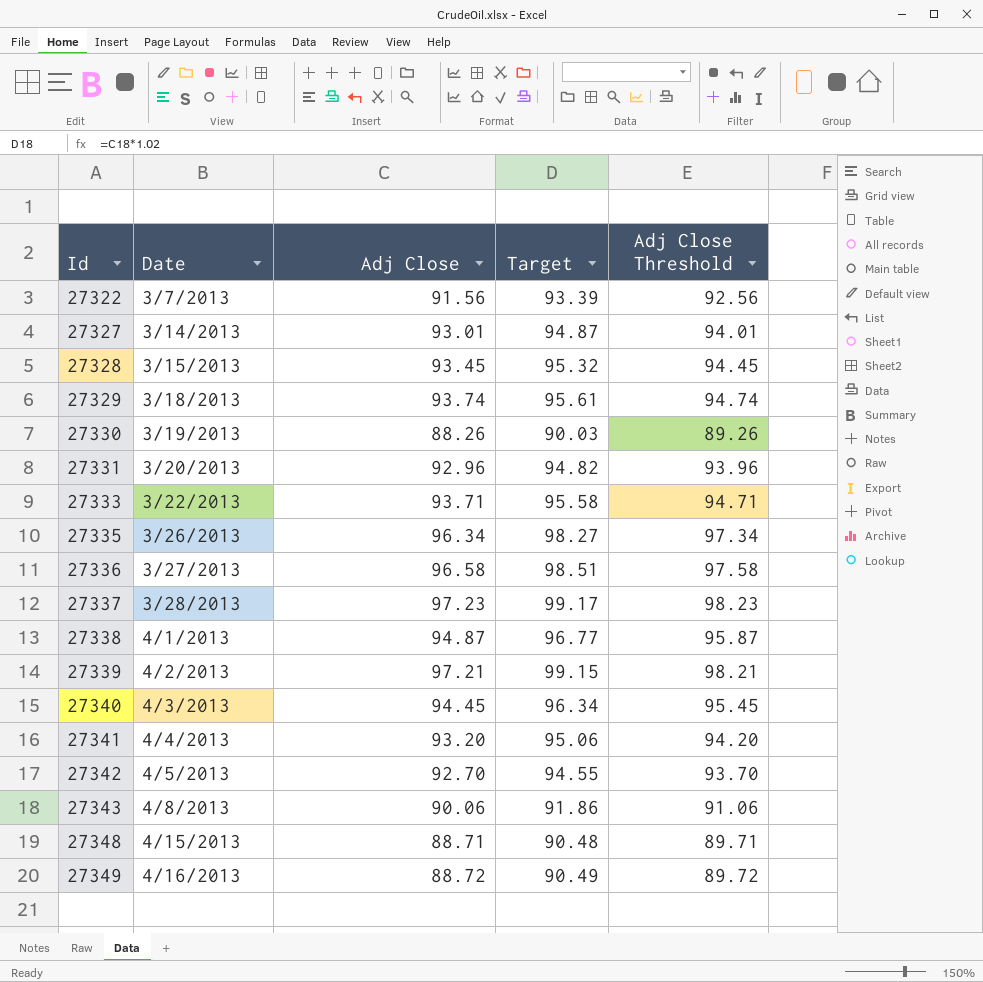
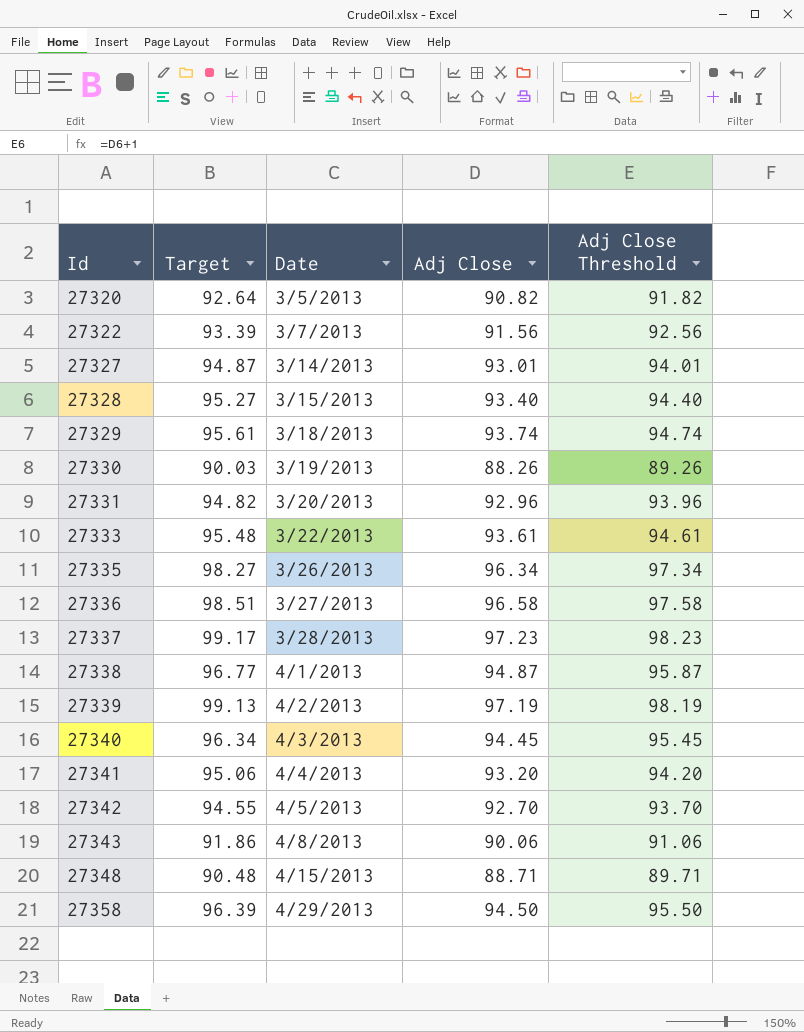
column Target | position: 4 -> 2
row 27349: 4/16/2013 | 88.72 | 90.49 | 89.72 -> none
row 27320: none -> 92.64 | 3/5/2013 | 90.82 | 91.82
27328 | Target: 95.32 -> 95.27
27328 | Adj Close: 93.45 -> 93.40
27328 | Adj Close Threshold: 94.45 -> 94.40
27333 | Target: 95.58 -> 95.48
27333 | Adj Close: 93.71 -> 93.61
27333 | Adj Close Threshold: 94.71 -> 94.61
27339 | Target: 99.15 -> 99.13
27339 | Adj Close: 97.21 -> 97.19
27339 | Adj Close Threshold: 98.21 -> 98.19
row 27358: none -> 96.39 | 4/29/2013 | 94.50 | 95.50

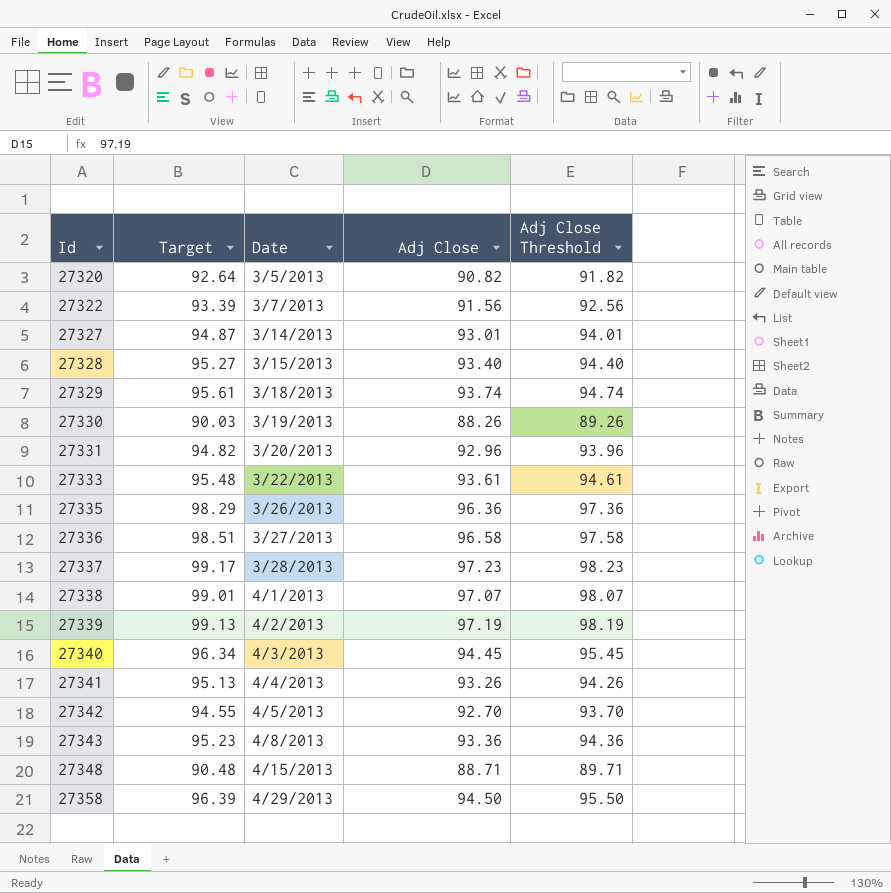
27335 | Target: 98.27 -> 98.29
27335 | Adj Close: 96.34 -> 96.36
27335 | Adj Close Threshold: 97.34 -> 97.36
27338 | Target: 96.77 -> 99.01
27338 | Adj Close: 94.87 -> 97.07
27338 | Adj Close Threshold: 95.87 -> 98.07
27341 | Target: 95.06 -> 95.13
27341 | Adj Close: 93.20 -> 93.26
27341 | Adj Close Threshold: 94.20 -> 94.26
27343 | Target: 91.86 -> 95.23
27343 | Adj Close: 90.06 -> 93.36
27343 | Adj Close Threshold: 91.06 -> 94.36

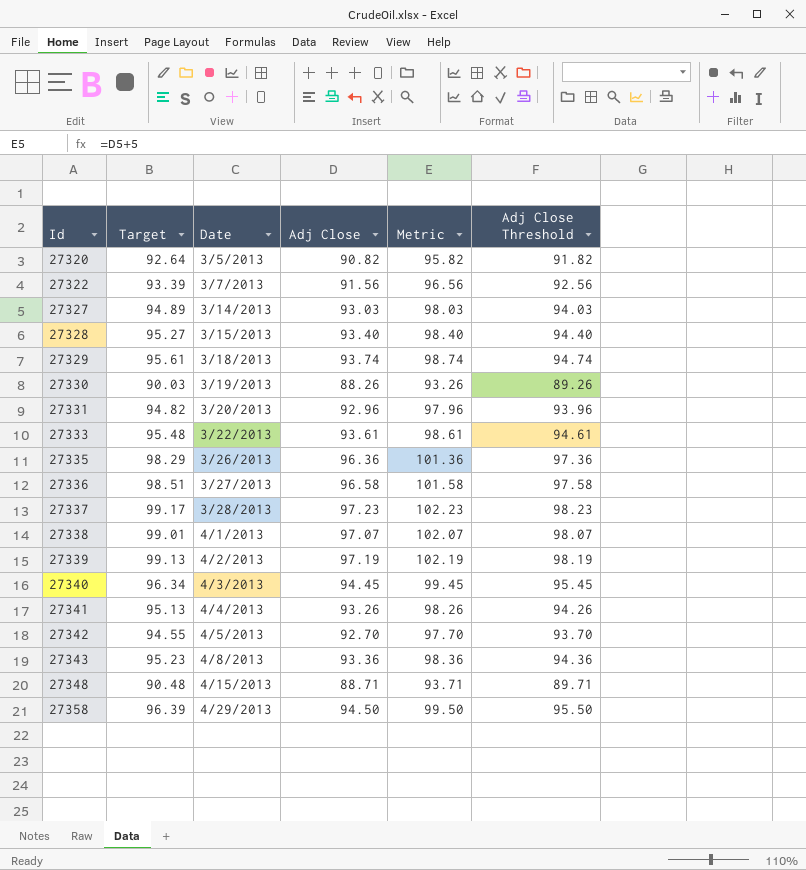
column Metric | formula: none -> [Adj Close] + 5
27327 | Target: 94.87 -> 94.89
27327 | Adj Close: 93.01 -> 93.03
27327 | Adj Close Threshold: 94.01 -> 94.03

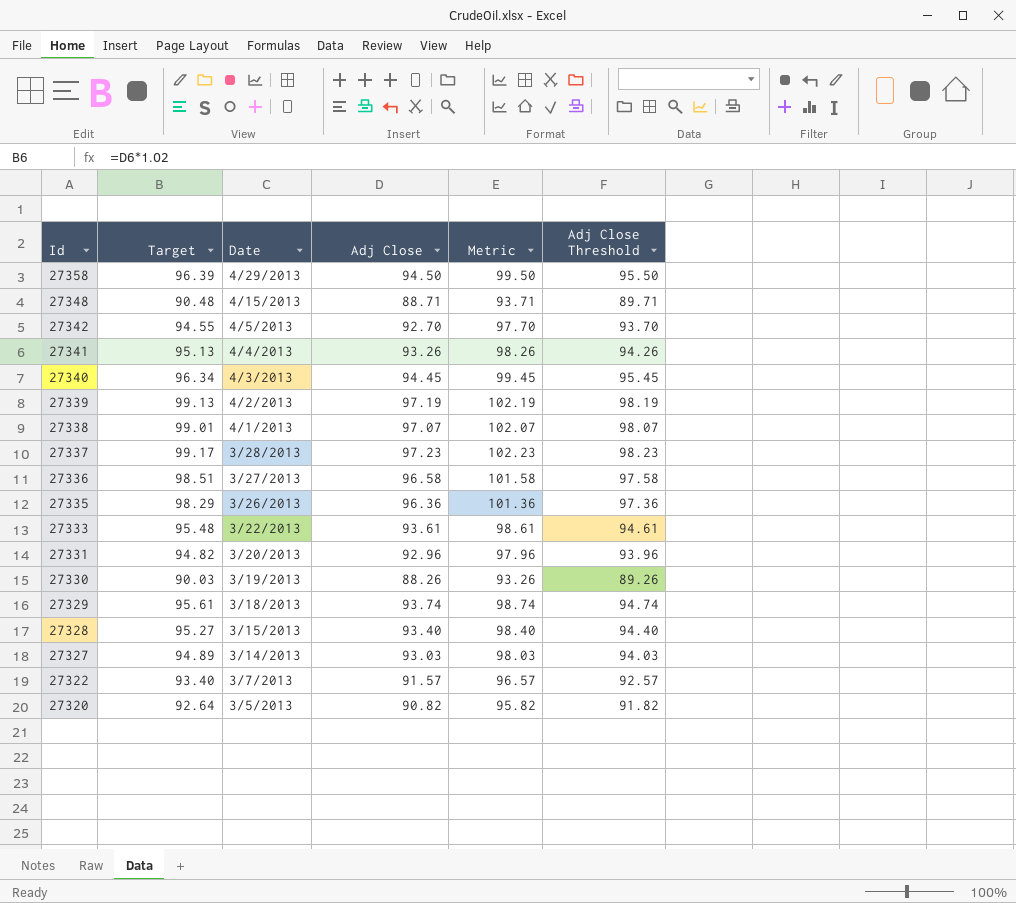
row order: Id ascending -> Id descending
row 27343: 95.23 | 4/8/2013 | 93.36 | 98.36 | 94.36 -> none
27322 | Target: 93.39 -> 93.40
27322 | Adj Close: 91.56 -> 91.57
27322 | Metric: 96.56 -> 96.57
27322 | Adj Close Threshold: 92.56 -> 92.57

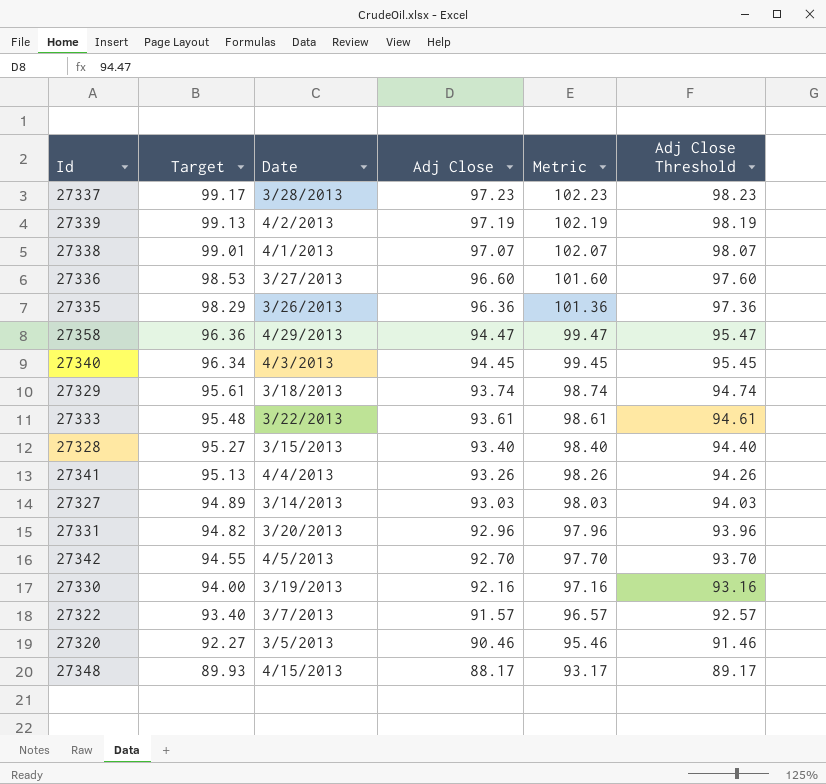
row order: Id descending -> Target descending
27336 | Target: 98.51 -> 98.53
27336 | Adj Close: 96.58 -> 96.60
27336 | Metric: 101.58 -> 101.60
27336 | Adj Close Threshold: 97.58 -> 97.60
27358 | Target: 96.39 -> 96.36
27358 | Adj Close: 94.50 -> 94.47
27358 | Metric: 99.50 -> 99.47
27358 | Adj Close Threshold: 95.50 -> 95.47
27330 | Target: 90.03 -> 94.00
27330 | Adj Close: 88.26 -> 92.16
27330 | Metric: 93.26 -> 97.16
27330 | Adj Close Threshold: 89.26 -> 93.16
27320 | Target: 92.64 -> 92.27
27320 | Adj Close: 90.82 -> 90.46
27320 | Metric: 95.82 -> 95.46
27320 | Adj Close Threshold: 91.82 -> 91.46
27348 | Target: 90.48 -> 89.93
27348 | Adj Close: 88.71 -> 88.17
27348 | Metric: 93.71 -> 93.17
27348 | Adj Close Threshold: 89.71 -> 89.17

